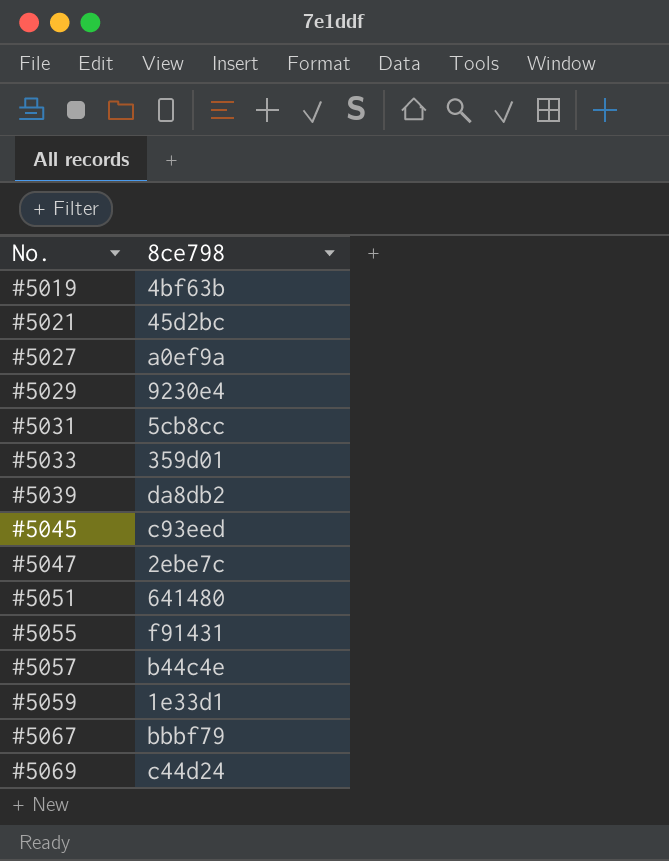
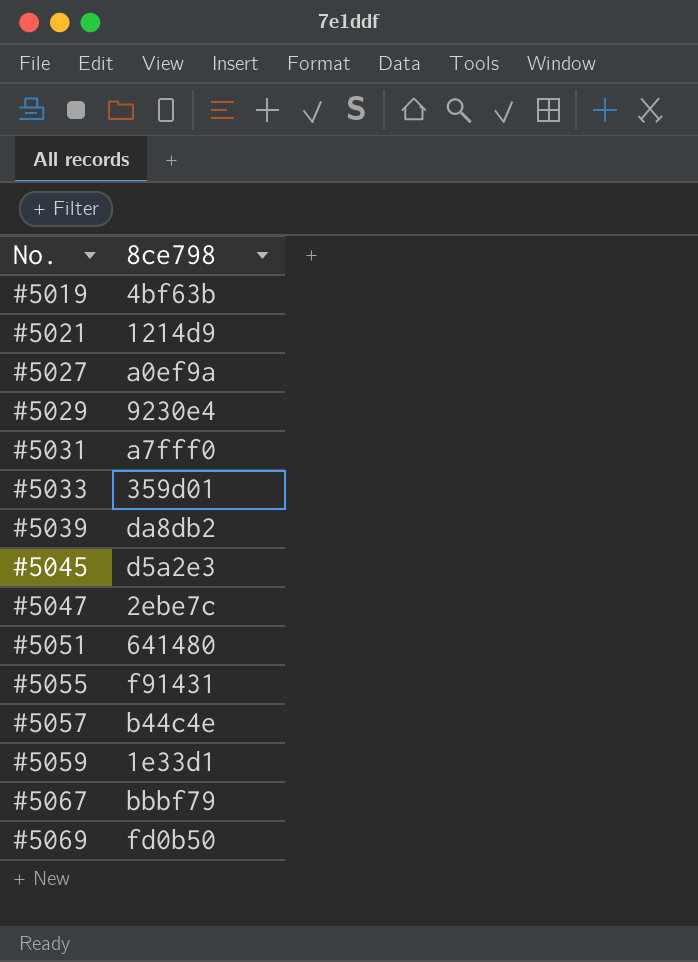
#5021 | 8ce798: 45d2bc -> 1214d9
#5031 | 8ce798: 5cb8cc -> a7fff0
#5045 | 8ce798: c93eed -> d5a2e3
#5069 | 8ce798: c44d24 -> fd0b50

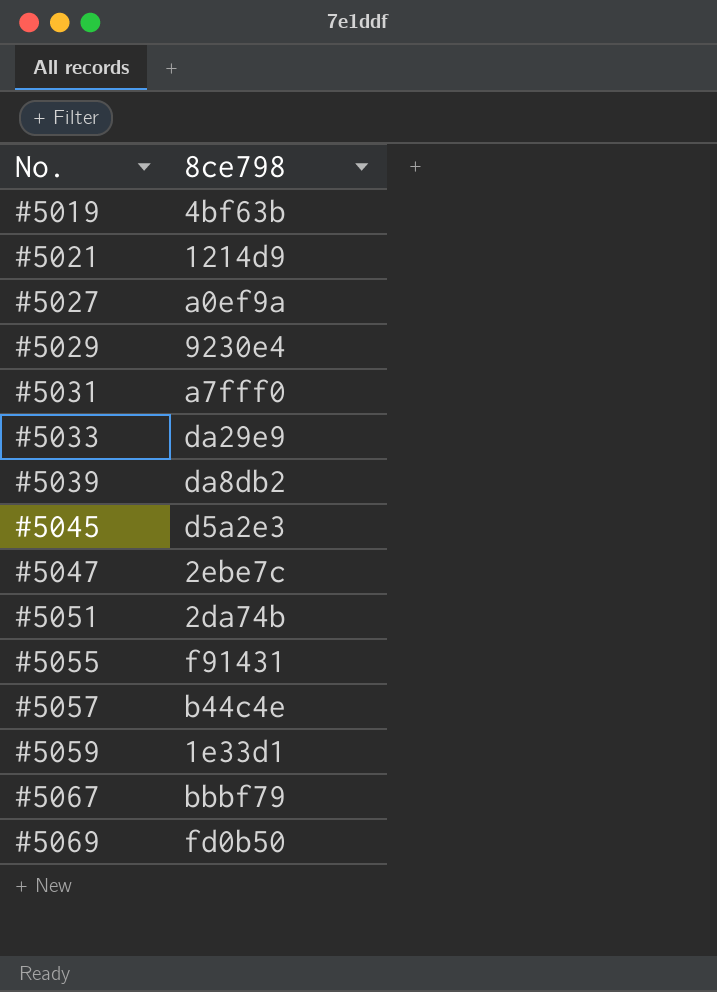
#5033 | 8ce798: 359d01 -> da29e9
#5051 | 8ce798: 641480 -> 2da74b

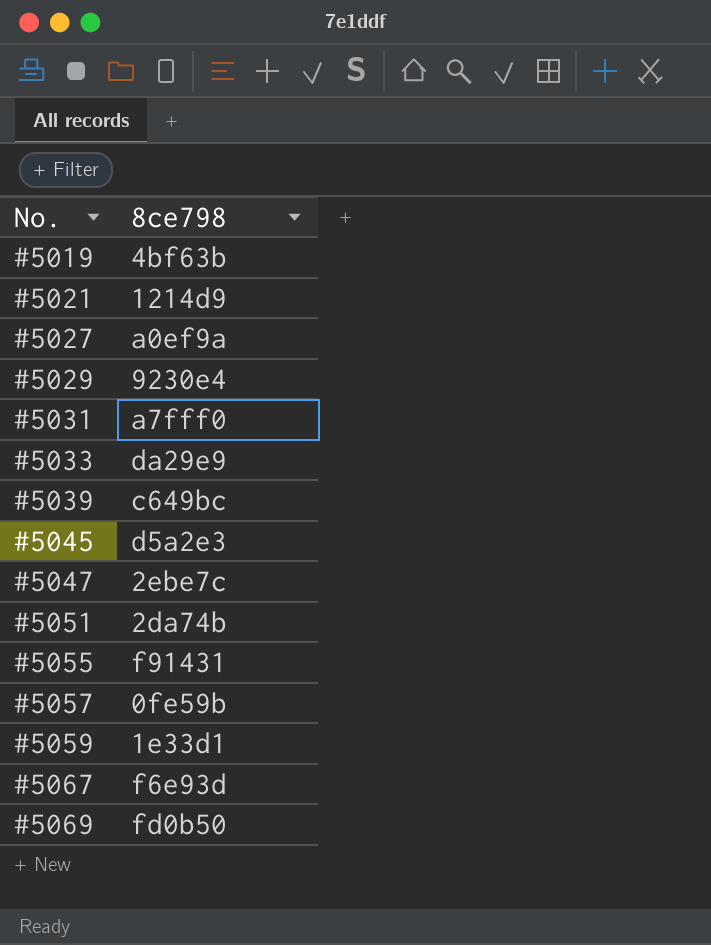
#5039 | 8ce798: da8db2 -> c649bc
#5057 | 8ce798: b44c4e -> 0fe59b
#5067 | 8ce798: bbbf79 -> f6e93d

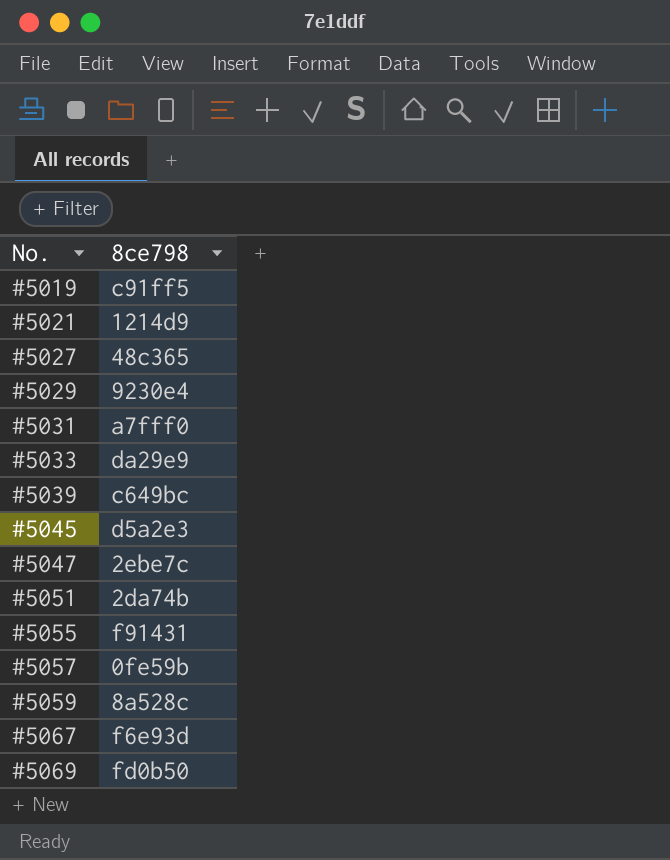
#5019 | 8ce798: 4bf63b -> c91ff5
#5027 | 8ce798: a0ef9a -> 48c365
#5059 | 8ce798: 1e33d1 -> 8a528c

